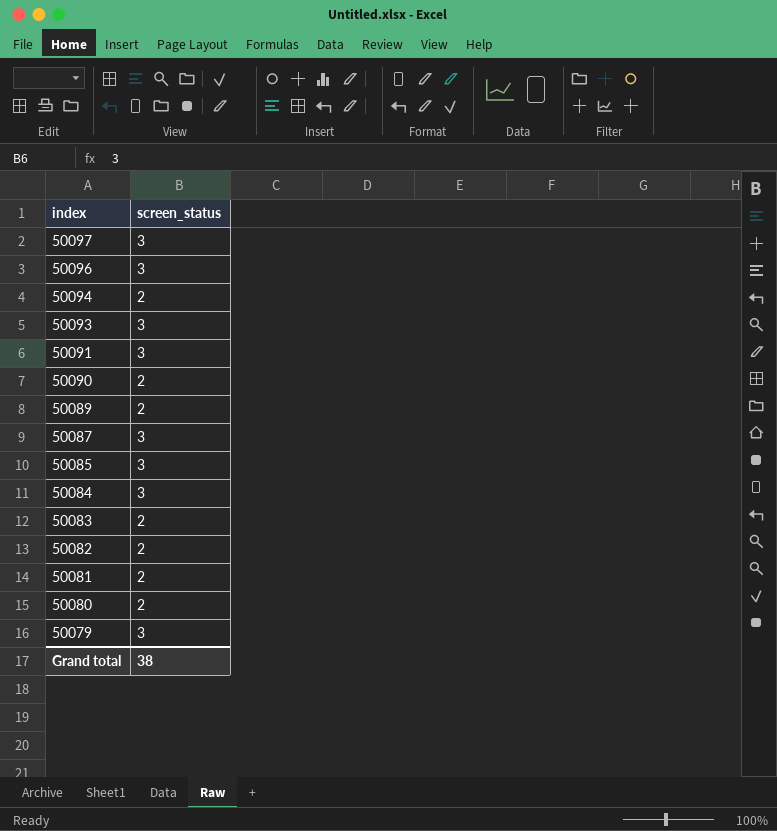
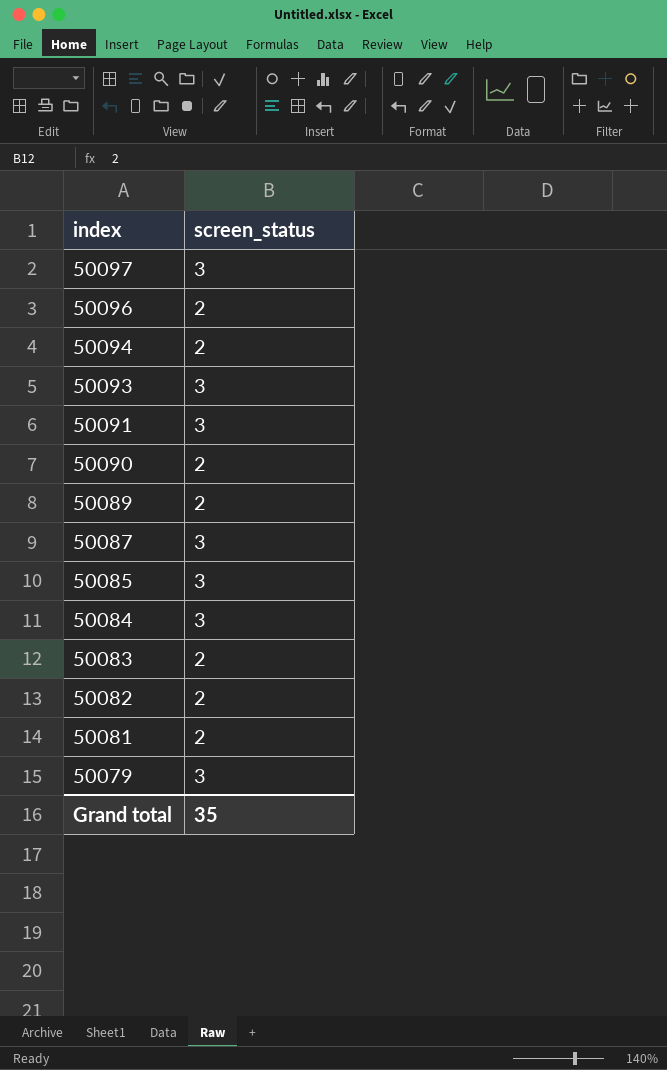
row 50080: 2 -> none
50096 | screen_status: 3 -> 2
Grand total | screen_status: 38 -> 35

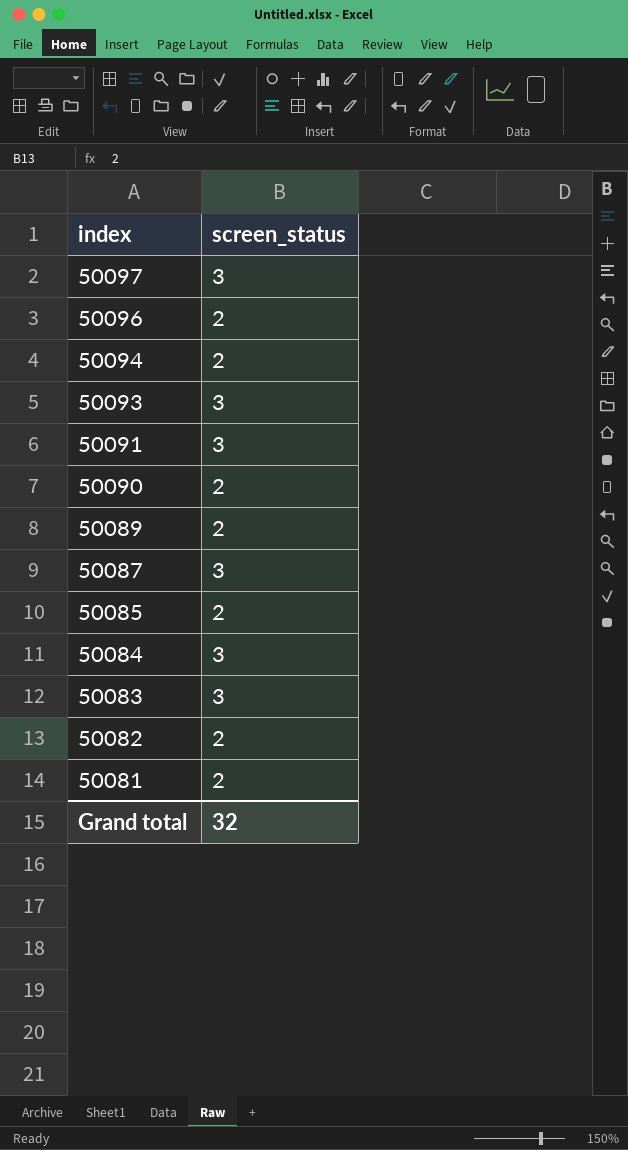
row 50079: 3 -> none
50085 | screen_status: 3 -> 2
50083 | screen_status: 2 -> 3
Grand total | screen_status: 35 -> 32

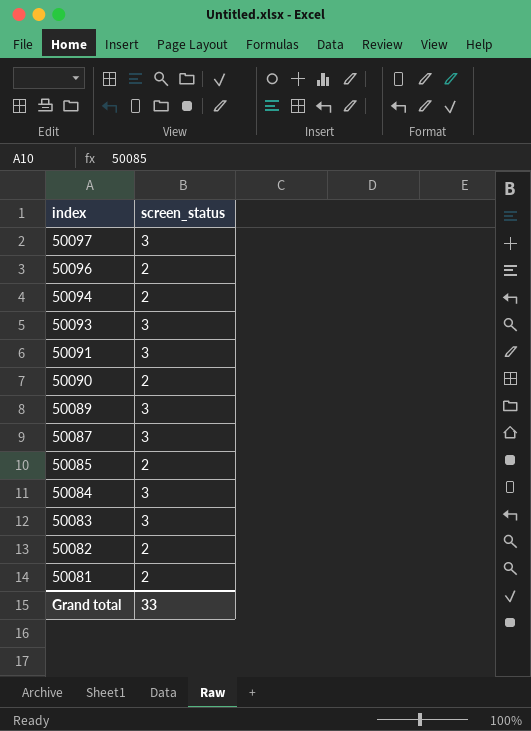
50089 | screen_status: 2 -> 3
Grand total | screen_status: 32 -> 33

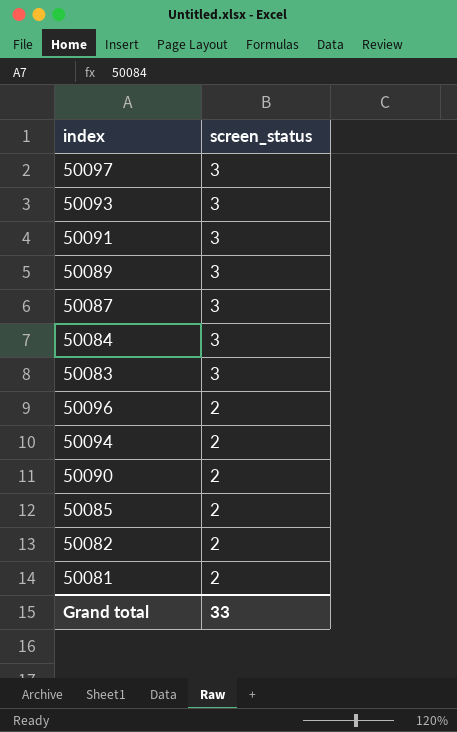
row order: index descending -> screen_status descending

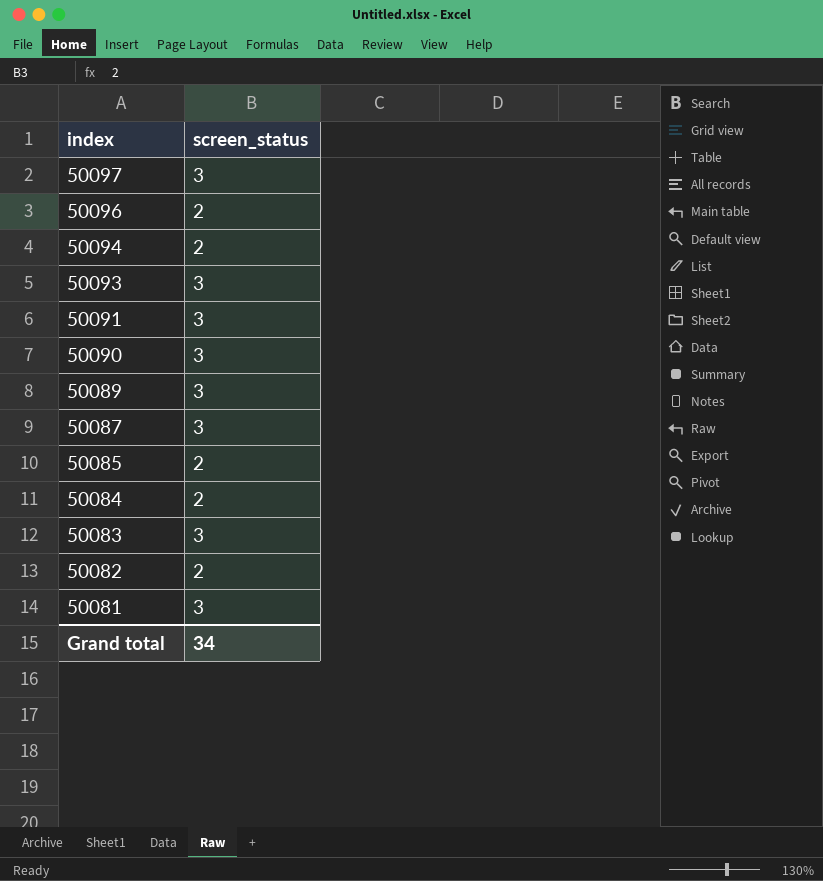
row order: screen_status descending -> index descending
50090 | screen_status: 2 -> 3
50084 | screen_status: 3 -> 2
50081 | screen_status: 2 -> 3
Grand total | screen_status: 33 -> 34

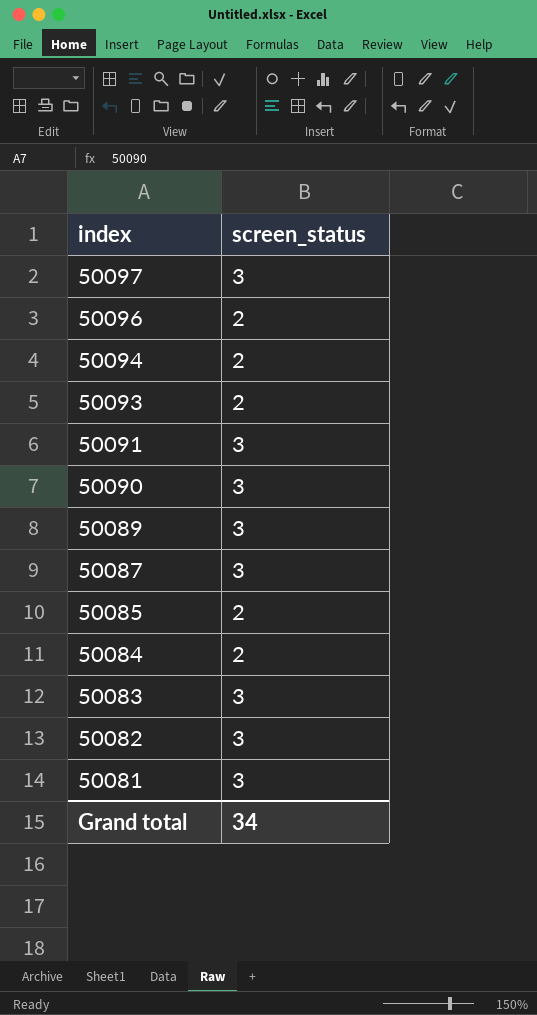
50093 | screen_status: 3 -> 2
50082 | screen_status: 2 -> 3

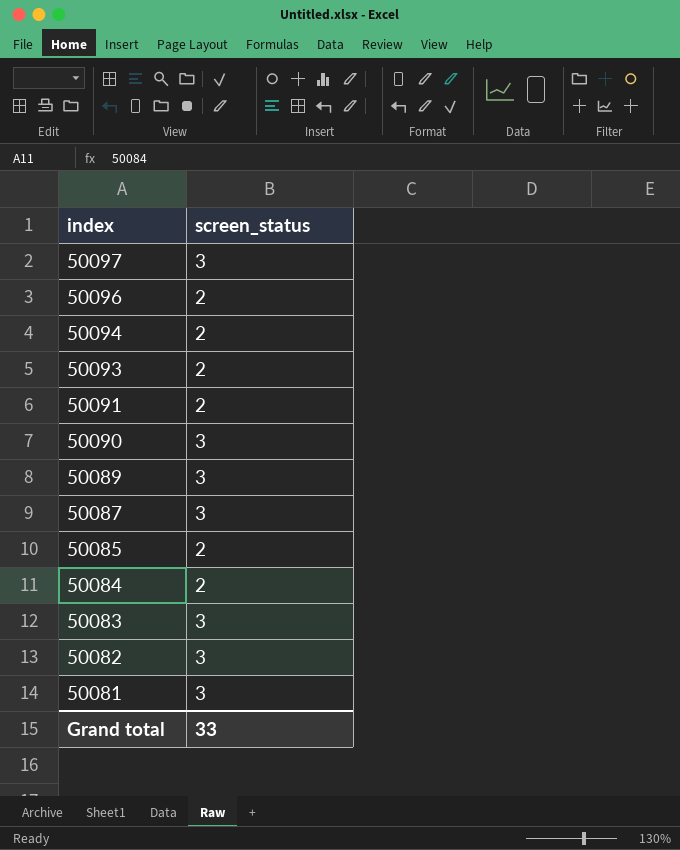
50091 | screen_status: 3 -> 2
Grand total | screen_status: 34 -> 33

